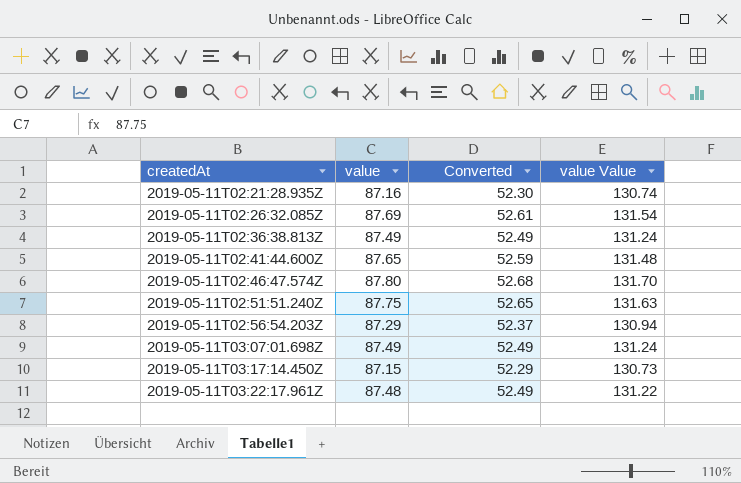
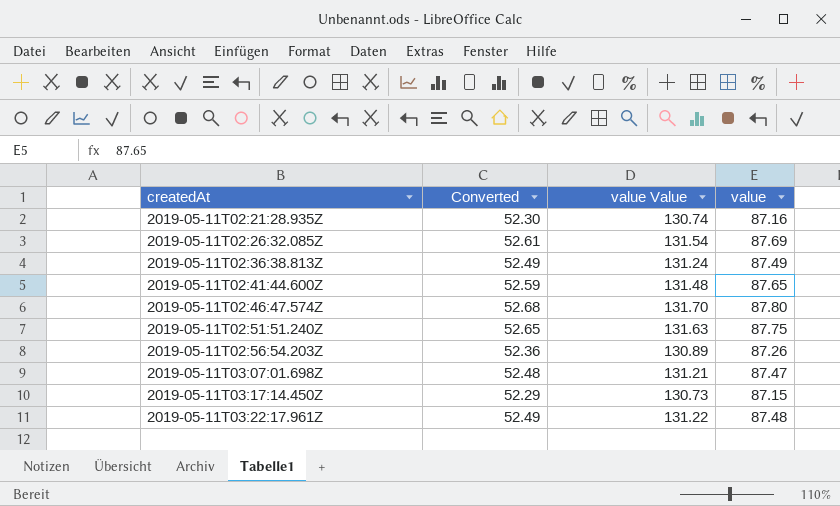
column value | position: 2 -> 4
2019-05-11T02:56:54.203Z | Converted: 52.37 -> 52.36
2019-05-11T02:56:54.203Z | value Value: 130.94 -> 130.89
2019-05-11T02:56:54.203Z | value: 87.29 -> 87.26
2019-05-11T03:07:01.698Z | Converted: 52.49 -> 52.48
2019-05-11T03:07:01.698Z | value Value: 131.24 -> 131.21
2019-05-11T03:07:01.698Z | value: 87.49 -> 87.47

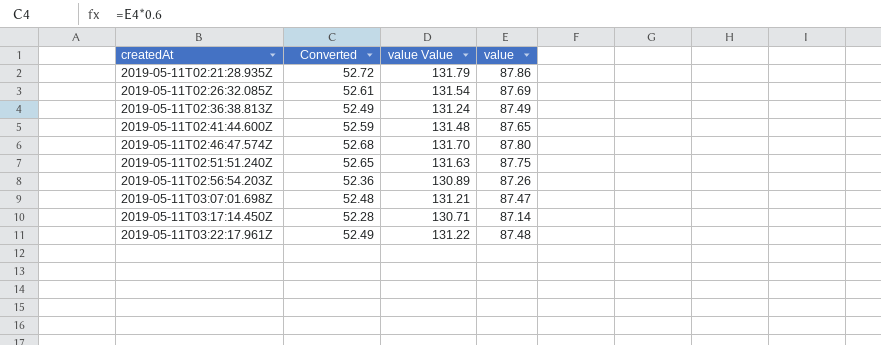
2019-05-11T02:21:28.935Z | Converted: 52.30 -> 52.72
2019-05-11T02:21:28.935Z | value Value: 130.74 -> 131.79
2019-05-11T02:21:28.935Z | value: 87.16 -> 87.86
2019-05-11T03:17:14.450Z | Converted: 52.29 -> 52.28
2019-05-11T03:17:14.450Z | value Value: 130.73 -> 130.71
2019-05-11T03:17:14.450Z | value: 87.15 -> 87.14

